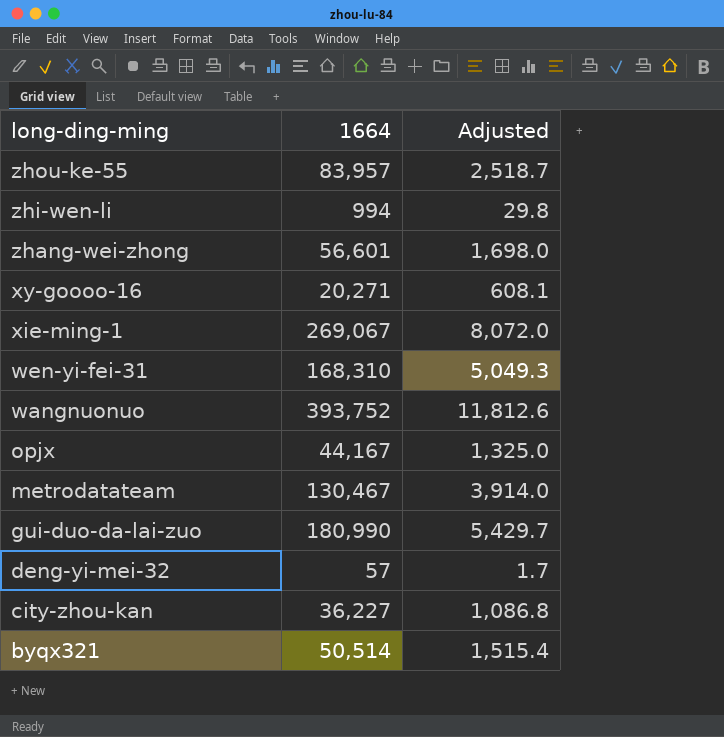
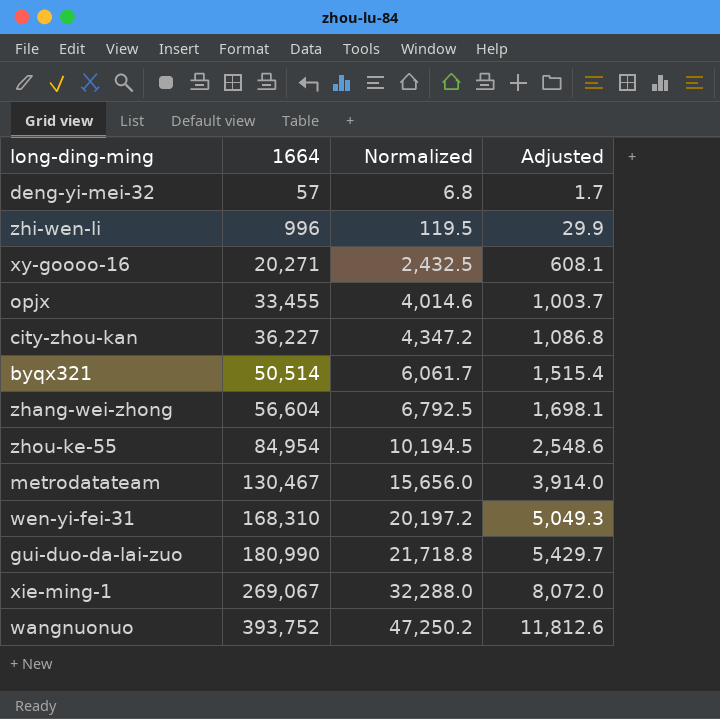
row order: long-ding-ming descending -> 1664 ascending
column Normalized | formula: none -> [1664] * 0.12
zhi-wen-li | 1664: 994 -> 996
zhi-wen-li | Adjusted: 29.8 -> 29.9
opjx | 1664: 44,167 -> 33,455
opjx | Adjusted: 1,325.0 -> 1,003.7
zhang-wei-zhong | 1664: 56,601 -> 56,604
zhang-wei-zhong | Adjusted: 1,698.0 -> 1,698.1
zhou-ke-55 | 1664: 83,957 -> 84,954
zhou-ke-55 | Adjusted: 2,518.7 -> 2,548.6

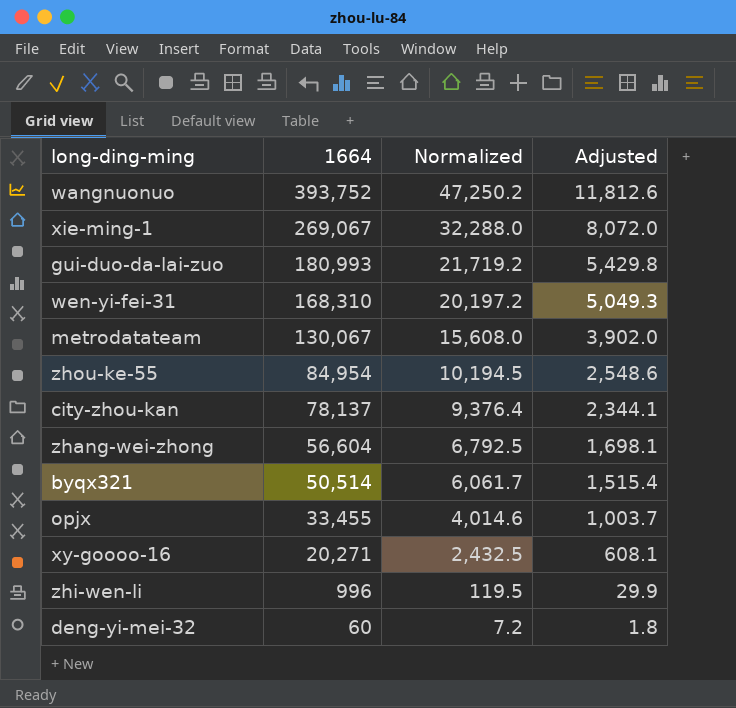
row order: 1664 ascending -> 1664 descending
gui-duo-da-lai-zuo | 1664: 180,990 -> 180,993
gui-duo-da-lai-zuo | Normalized: 21,718.8 -> 21,719.2
gui-duo-da-lai-zuo | Adjusted: 5,429.7 -> 5,429.8
metrodatateam | 1664: 130,467 -> 130,067
metrodatateam | Normalized: 15,656.0 -> 15,608.0
metrodatateam | Adjusted: 3,914.0 -> 3,902.0
city-zhou-kan | 1664: 36,227 -> 78,137
city-zhou-kan | Normalized: 4,347.2 -> 9,376.4
city-zhou-kan | Adjusted: 1,086.8 -> 2,344.1
deng-yi-mei-32 | 1664: 57 -> 60
deng-yi-mei-32 | Normalized: 6.8 -> 7.2
deng-yi-mei-32 | Adjusted: 1.7 -> 1.8

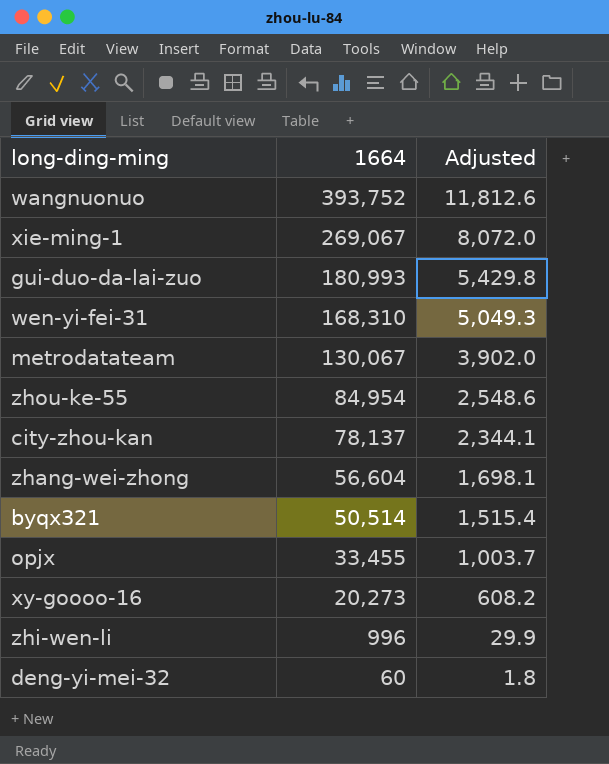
column Normalized | formula: [1664] * 0.12 -> none
xy-goooo-16 | 1664: 20,271 -> 20,273
xy-goooo-16 | Adjusted: 608.1 -> 608.2

